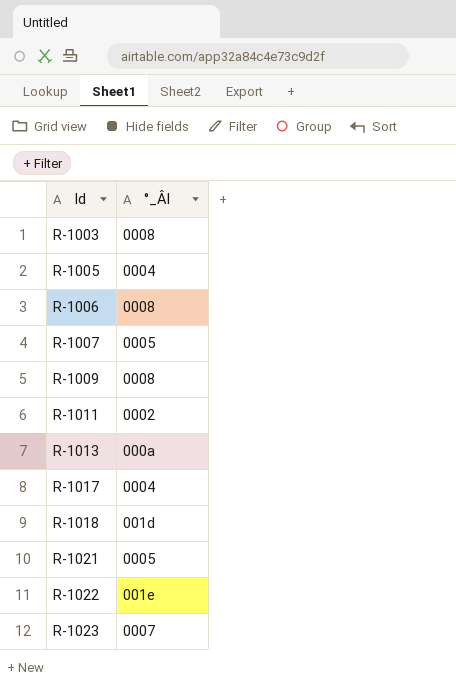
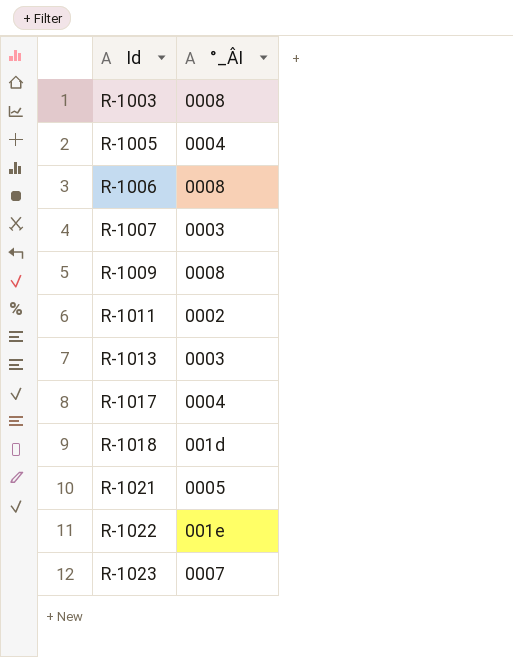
R-1007 | °_ÂI: 0005 -> 0003
R-1013 | °_ÂI: 000a -> 0003

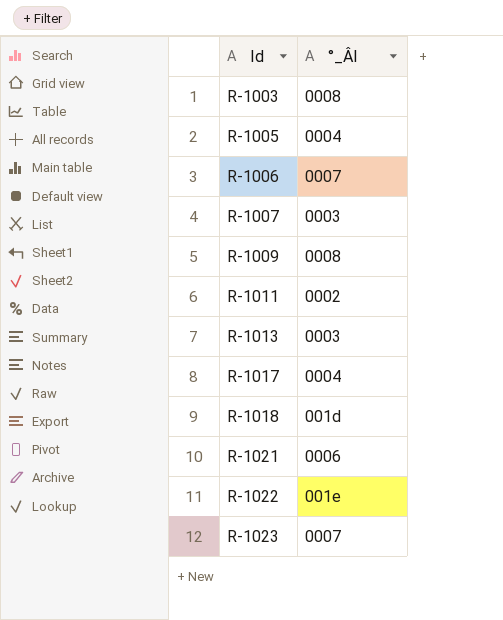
R-1006 | °_ÂI: 0008 -> 0007
R-1021 | °_ÂI: 0005 -> 0006

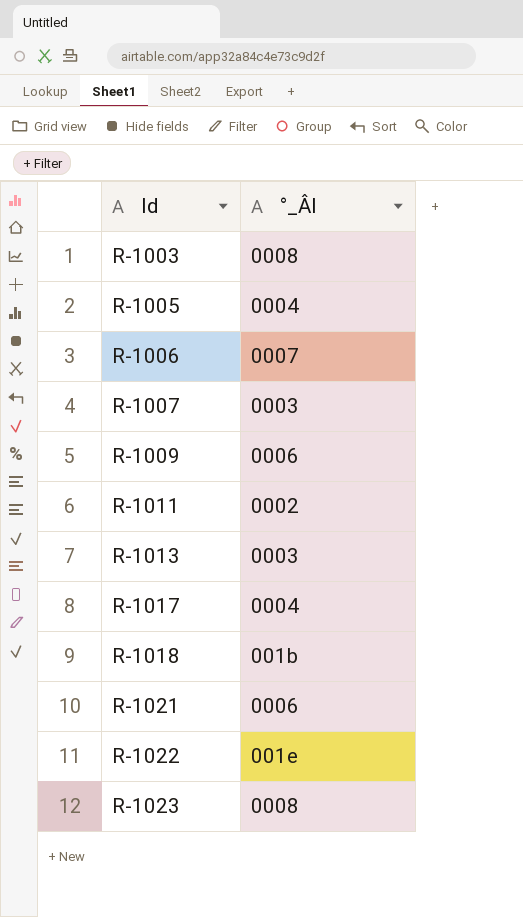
R-1009 | °_ÂI: 0008 -> 0006
R-1018 | °_ÂI: 001d -> 001b
R-1023 | °_ÂI: 0007 -> 0008

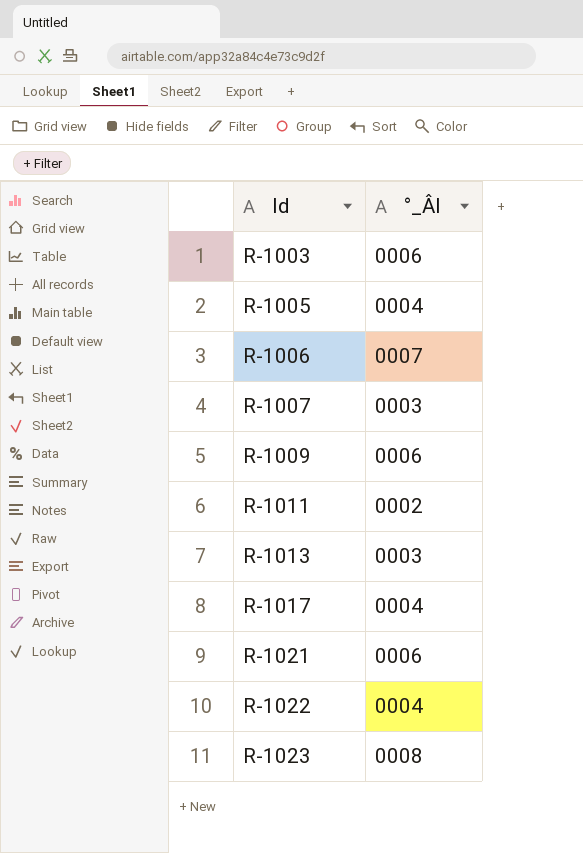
row R-1018: 001b -> none
R-1003 | °_ÂI: 0008 -> 0006
R-1022 | °_ÂI: 001e -> 0004

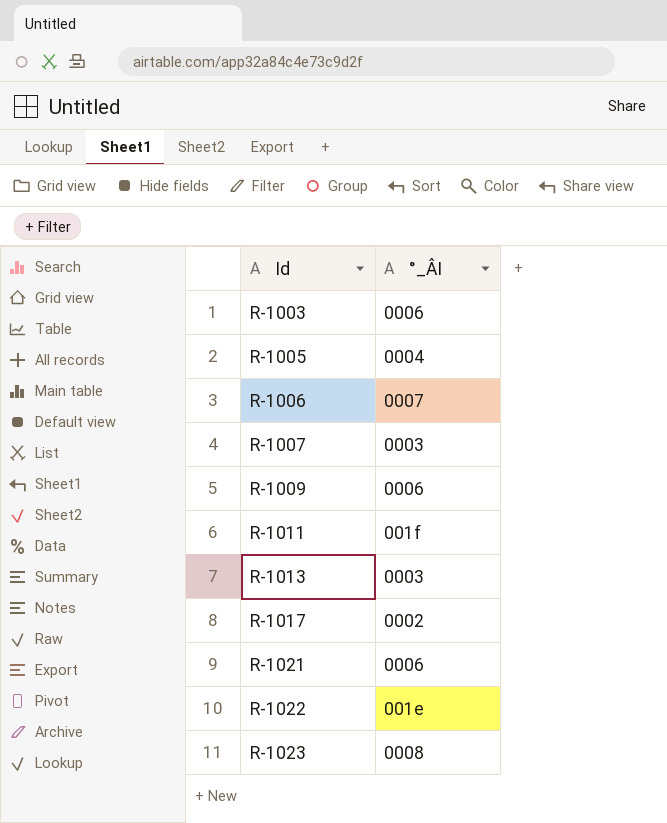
R-1011 | °_ÂI: 0002 -> 001f
R-1017 | °_ÂI: 0004 -> 0002
R-1022 | °_ÂI: 0004 -> 001e

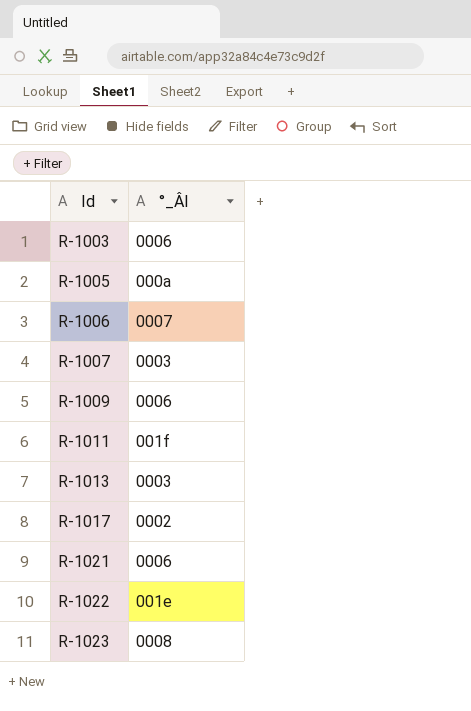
R-1005 | °_ÂI: 0004 -> 000a

